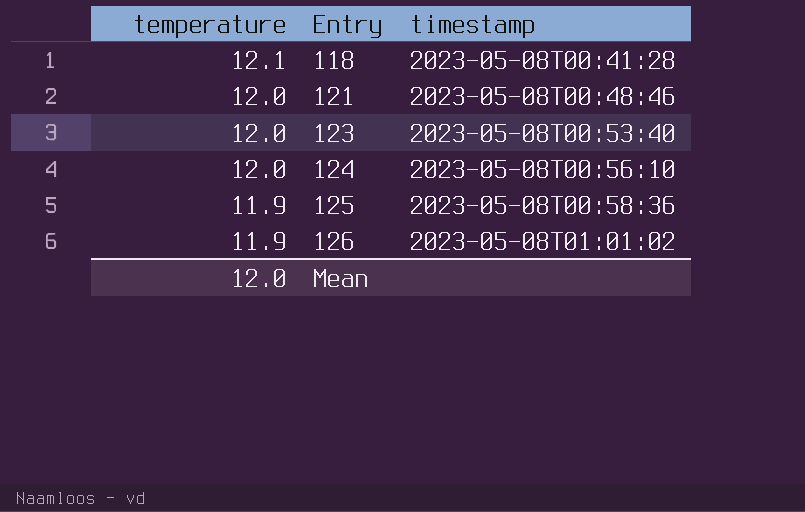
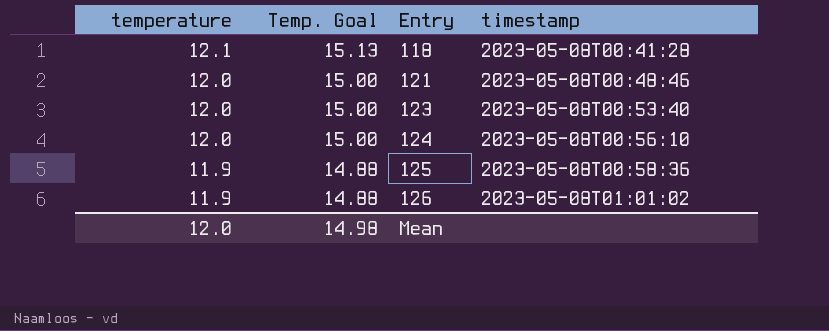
column Temp. Goal | formula: none -> [temperature] * 1.25

